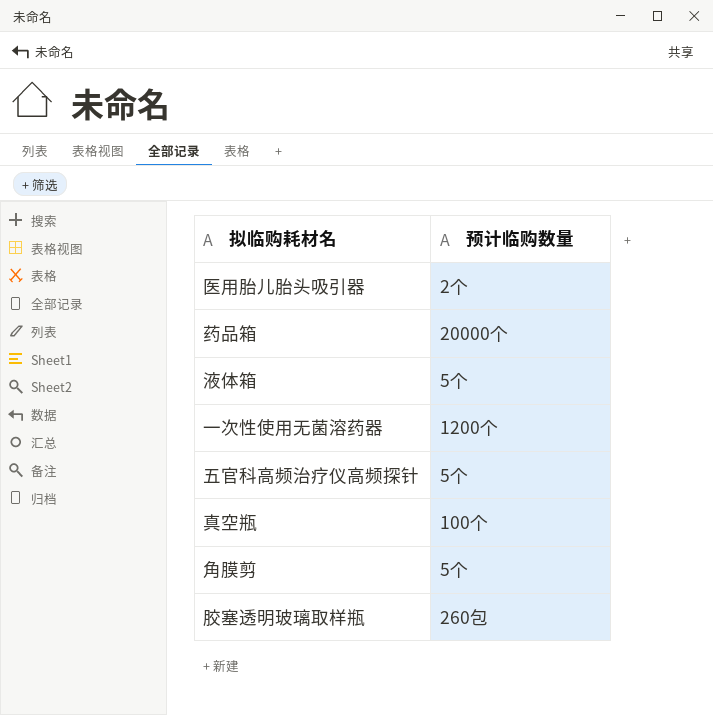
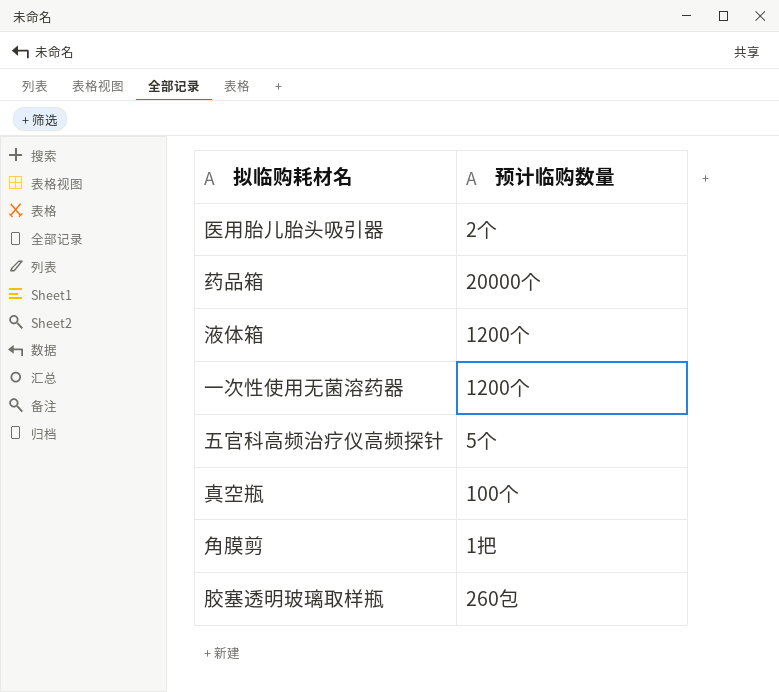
液体箱 | 预计临购数量: 5个 -> 1200个
角膜剪 | 预计临购数量: 5个 -> 1把

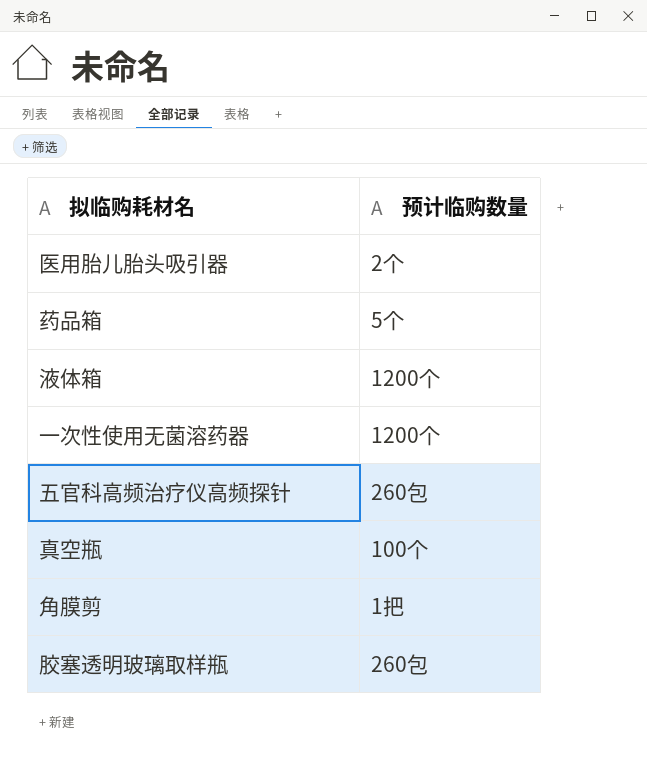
药品箱 | 预计临购数量: 20000个 -> 5个
五官科高频治疗仪高频探针 | 预计临购数量: 5个 -> 260包

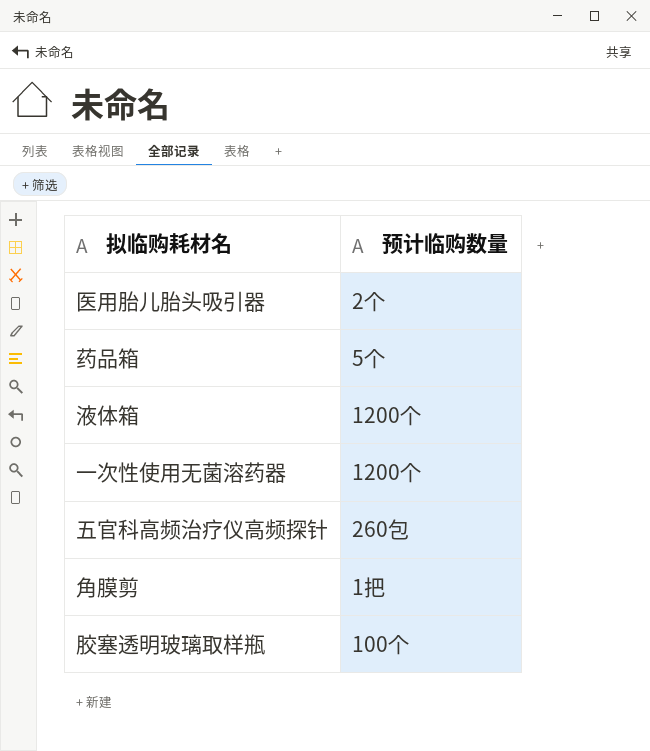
row 真空瓶: 100个 -> none
胶塞透明玻璃取样瓶 | 预计临购数量: 260包 -> 100个

